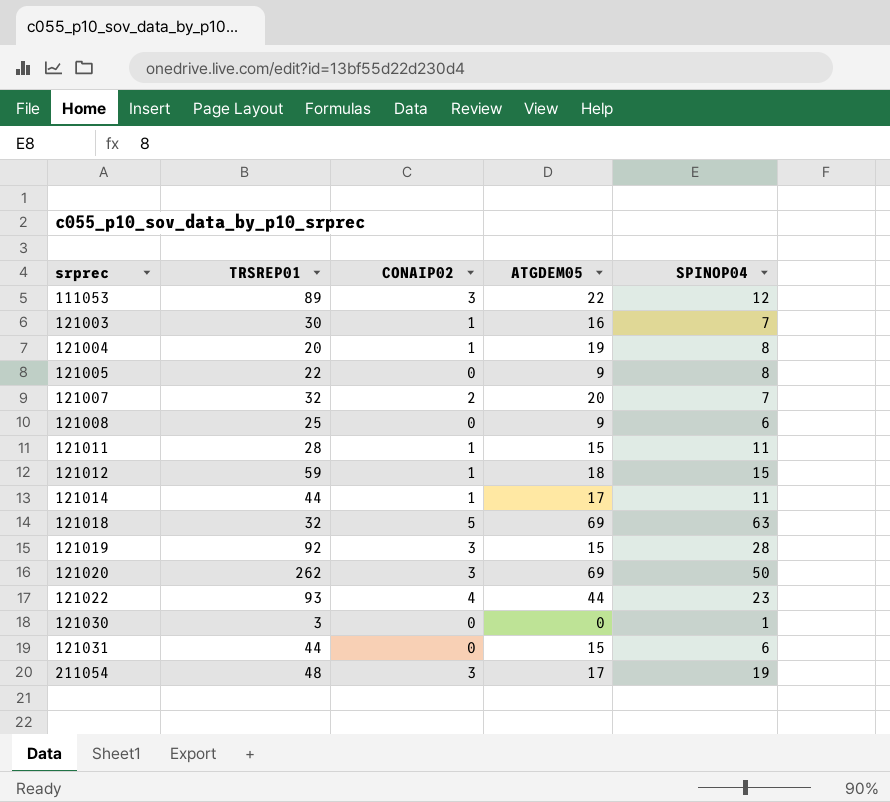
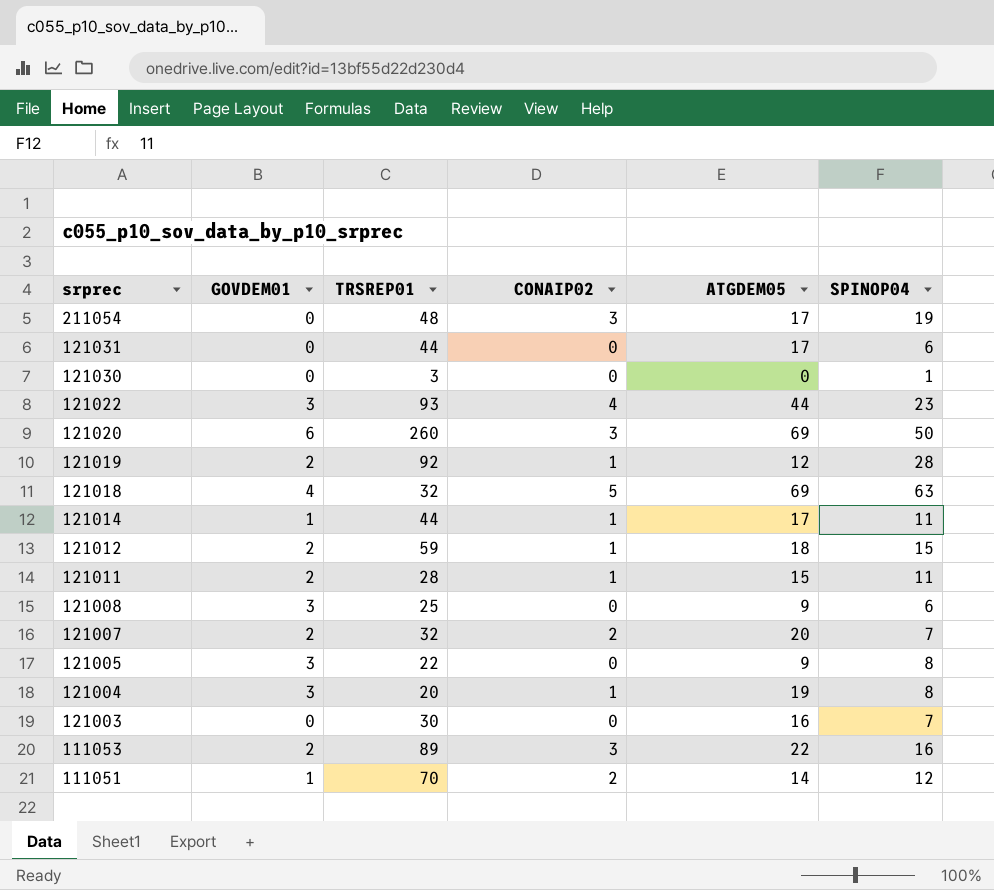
row order: srprec ascending -> srprec descending
column GOVDEM01 | position: none -> 2
121031 | ATGDEM05: 15 -> 17
121020 | TRSREP01: 262 -> 260
121019 | CONAIP02: 3 -> 1
121019 | ATGDEM05: 15 -> 12
121003 | CONAIP02: 1 -> 0
111053 | SPINOP04: 12 -> 16
row 111051: none -> 1 | 70 | 2 | 14 | 12

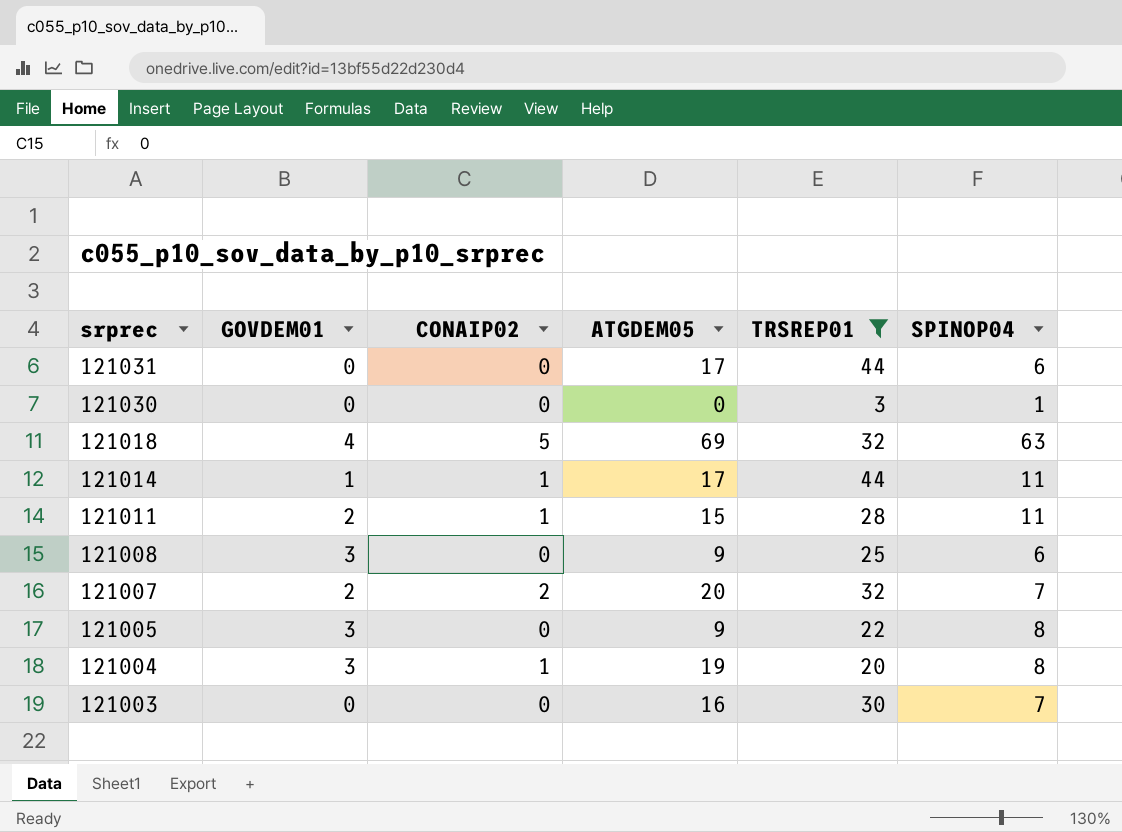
filter: none -> TRSREP01 <= 44
column TRSREP01 | position: 3 -> 5

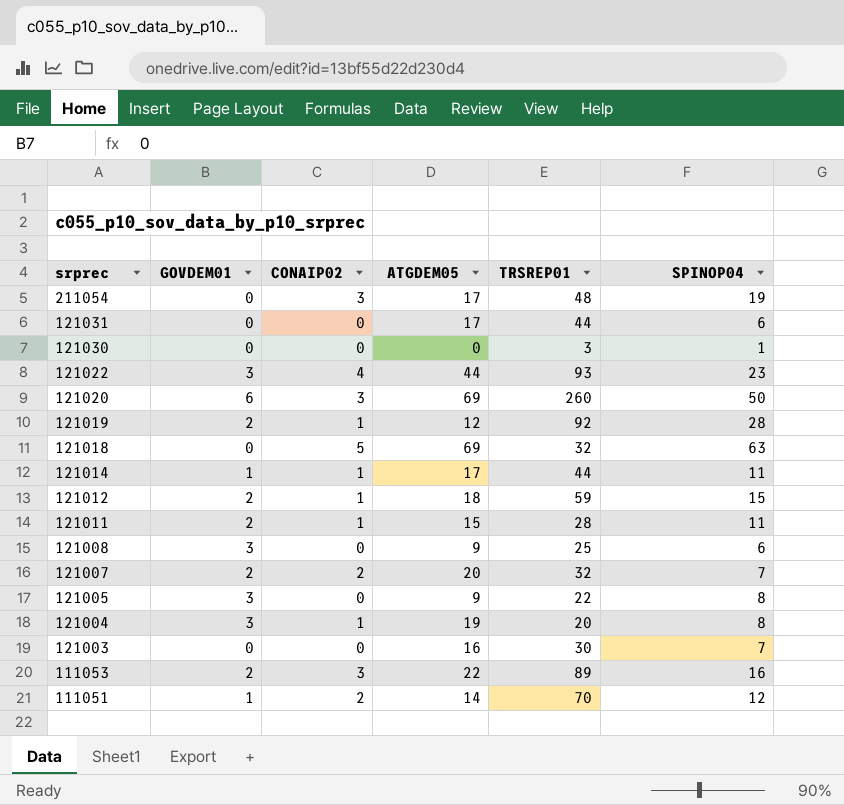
filter: TRSREP01 <= 44 -> none
121018 | GOVDEM01: 4 -> 0

